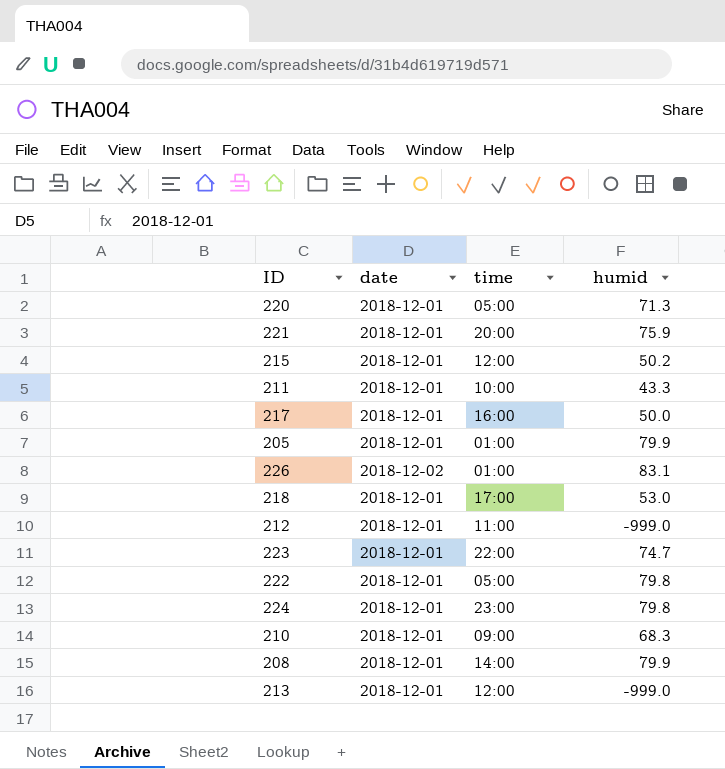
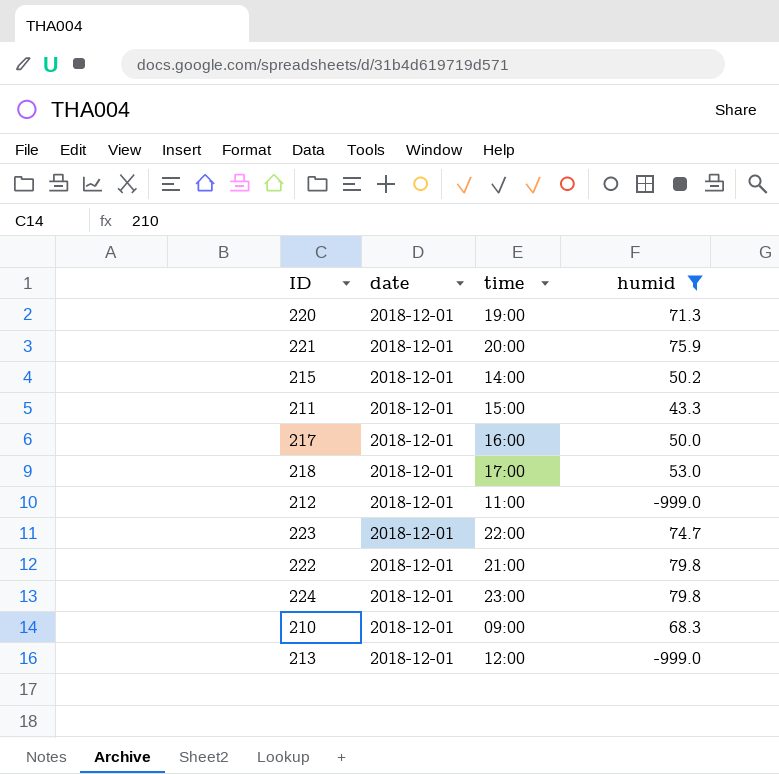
filter: none -> humid <= 79.8
220 | time: 05:00 -> 19:00
215 | time: 12:00 -> 14:00
211 | time: 10:00 -> 15:00
222 | time: 05:00 -> 21:00

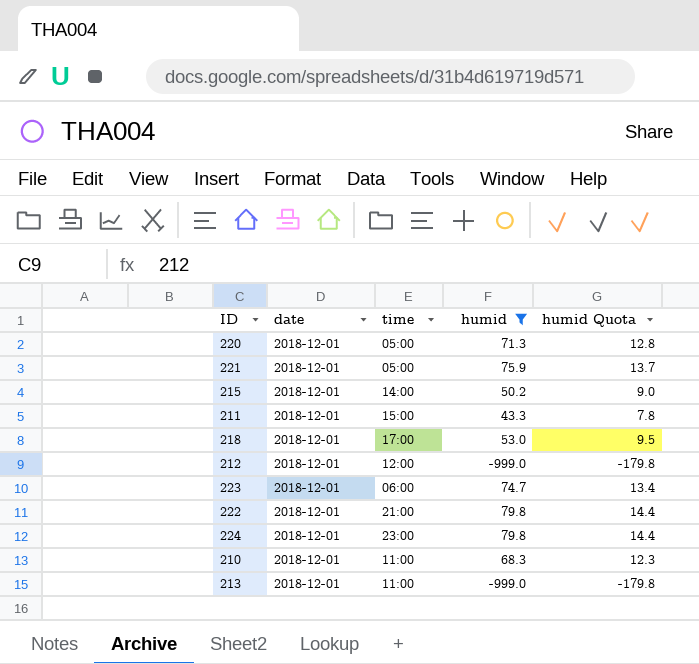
column humid Quota | formula: none -> [humid] * 0.18
row 217: 2018-12-01 | 16:00 | 50.0 -> none
220 | time: 19:00 -> 05:00
221 | time: 20:00 -> 05:00
212 | time: 11:00 -> 12:00
223 | time: 22:00 -> 06:00
210 | time: 09:00 -> 11:00
213 | time: 12:00 -> 11:00

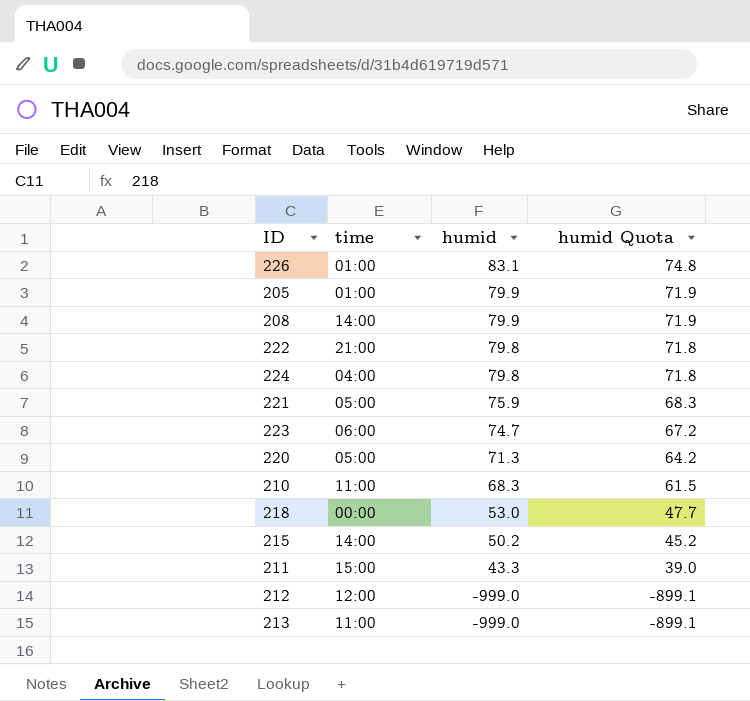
filter: humid <= 79.8 -> none
row order: none -> humid descending
column date | position: 2 -> none
column humid Quota | formula: [humid] * 0.18 -> [humid] * 0.9
224 | time: 23:00 -> 04:00
218 | time: 17:00 -> 00:00

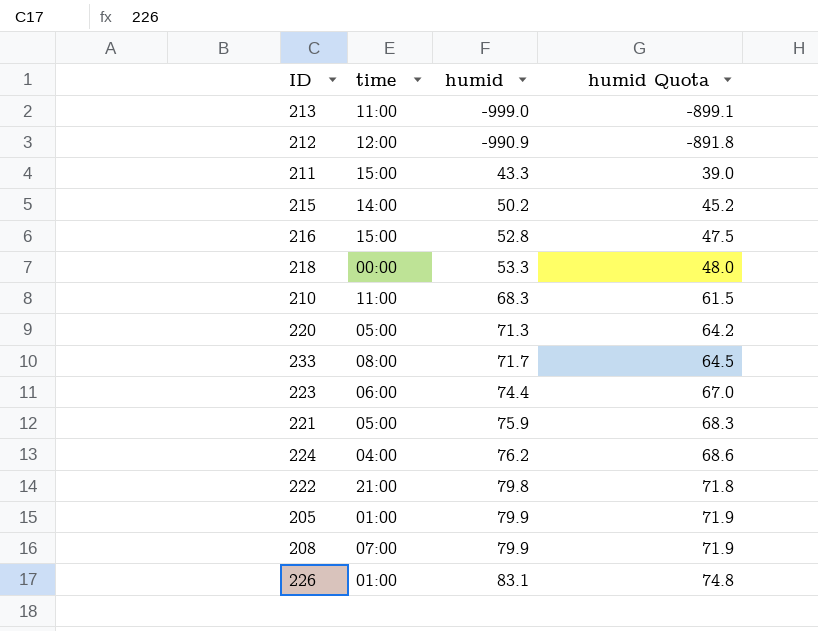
row order: humid descending -> humid ascending
212 | humid: -999.0 -> -990.9
212 | humid Quota: -899.1 -> -891.8
row 216: none -> 15:00 | 52.8 | 47.5
218 | humid: 53.0 -> 53.3
218 | humid Quota: 47.7 -> 48.0
row 233: none -> 08:00 | 71.7 | 64.5
223 | humid: 74.7 -> 74.4
223 | humid Quota: 67.2 -> 67.0
224 | humid: 79.8 -> 76.2
224 | humid Quota: 71.8 -> 68.6
208 | time: 14:00 -> 07:00

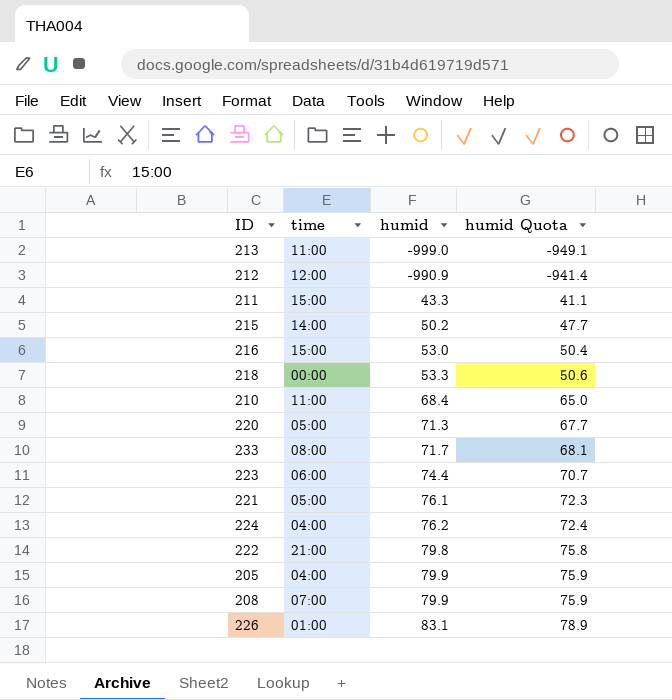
column humid Quota | formula: [humid] * 0.9 -> [humid] * 0.95
216 | humid: 52.8 -> 53.0
210 | humid: 68.3 -> 68.4
221 | humid: 75.9 -> 76.1
205 | time: 01:00 -> 04:00

